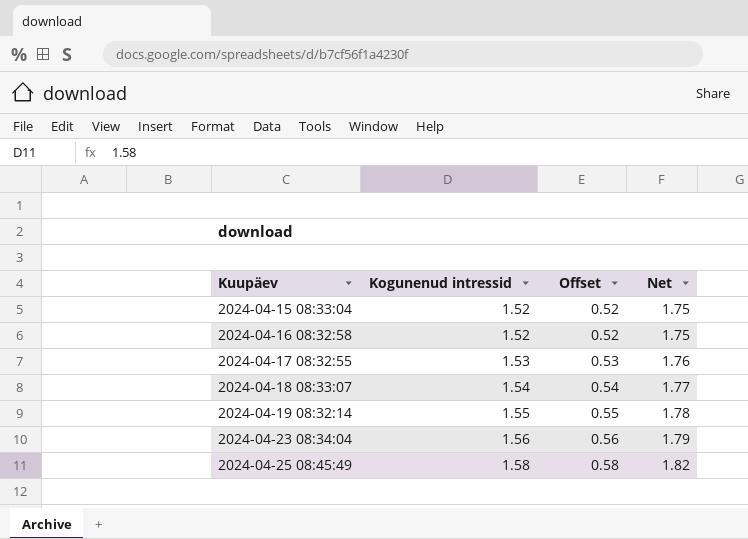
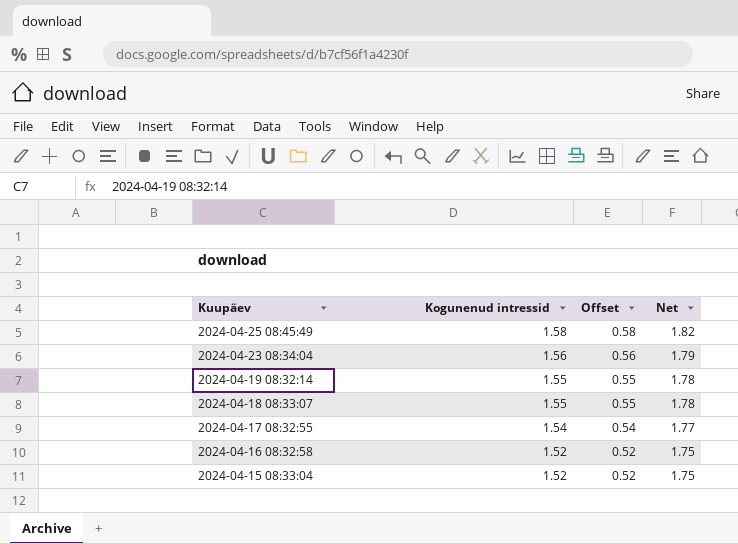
row order: Kuupäev ascending -> Kuupäev descending
2024-04-18 08:33:07 | Kogunenud intressid: 1.54 -> 1.55
2024-04-18 08:33:07 | Offset: 0.54 -> 0.55
2024-04-18 08:33:07 | Net: 1.77 -> 1.78
2024-04-17 08:32:55 | Kogunenud intressid: 1.53 -> 1.54
2024-04-17 08:32:55 | Offset: 0.53 -> 0.54
2024-04-17 08:32:55 | Net: 1.76 -> 1.77

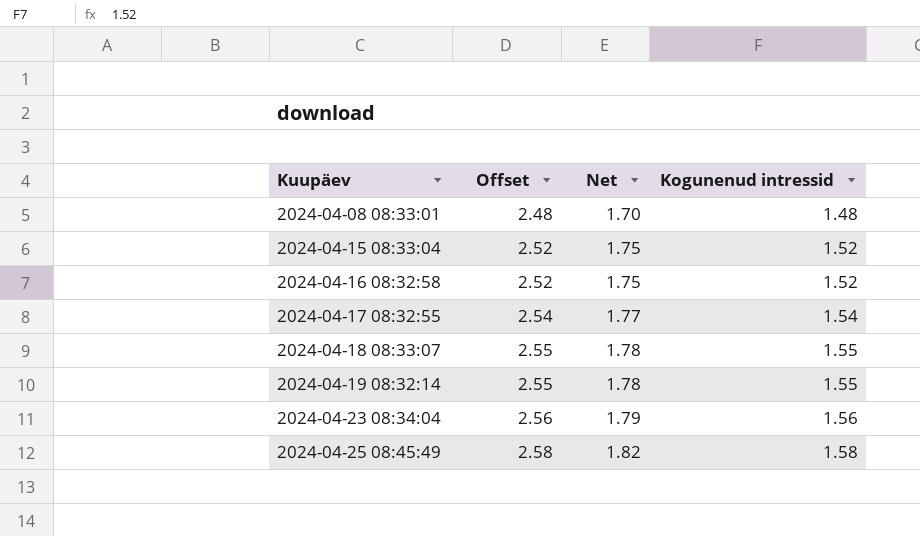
row order: Kuupäev descending -> Kuupäev ascending
column Offset | formula: [Kogunenud intressid] - 1 -> [Kogunenud intressid] + 1
column Kogunenud intressid | position: 2 -> 4
row 2024-04-08 08:33:01: none -> 2.48 | 1.70 | 1.48

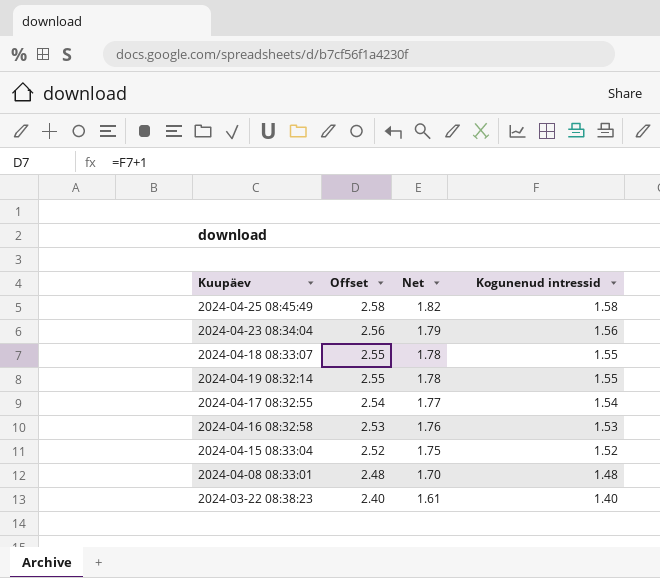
row order: Kuupäev ascending -> Offset descending
2024-04-16 08:32:58 | Offset: 2.52 -> 2.53
2024-04-16 08:32:58 | Net: 1.75 -> 1.76
2024-04-16 08:32:58 | Kogunenud intressid: 1.52 -> 1.53
row 2024-03-22 08:38:23: none -> 2.40 | 1.61 | 1.40

